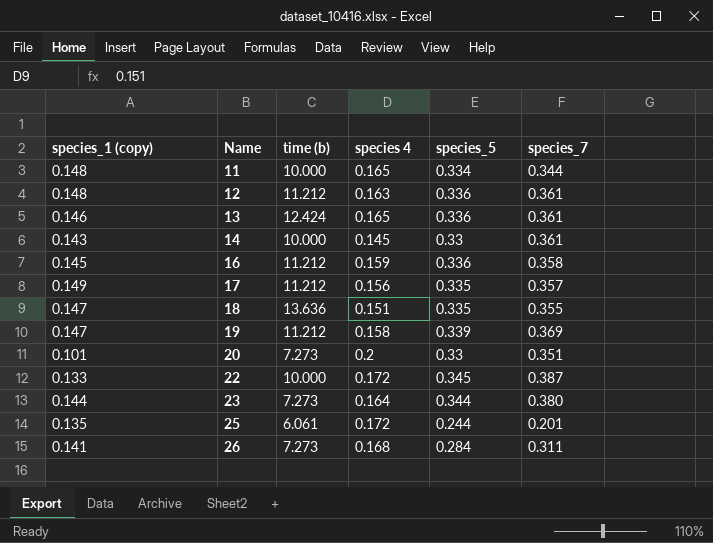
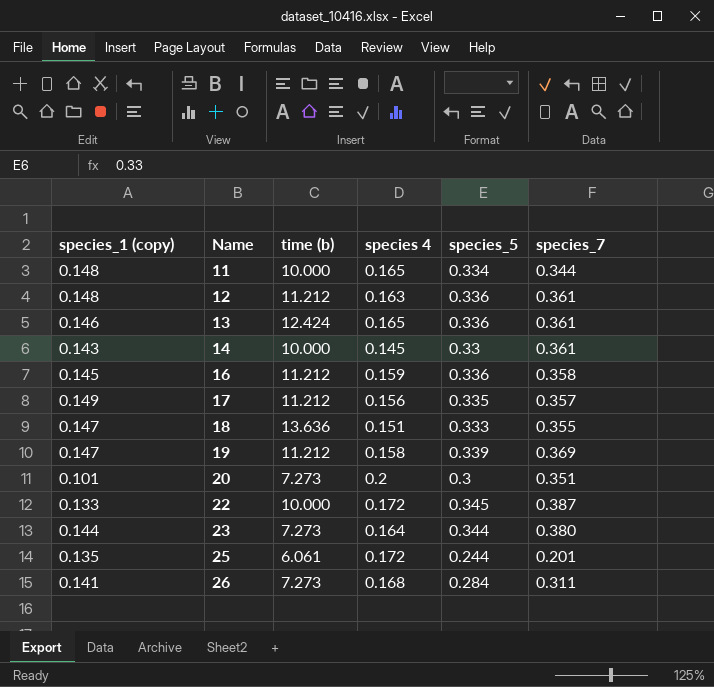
18 | species_5: 0.335 -> 0.333
20 | species_5: 0.33 -> 0.3

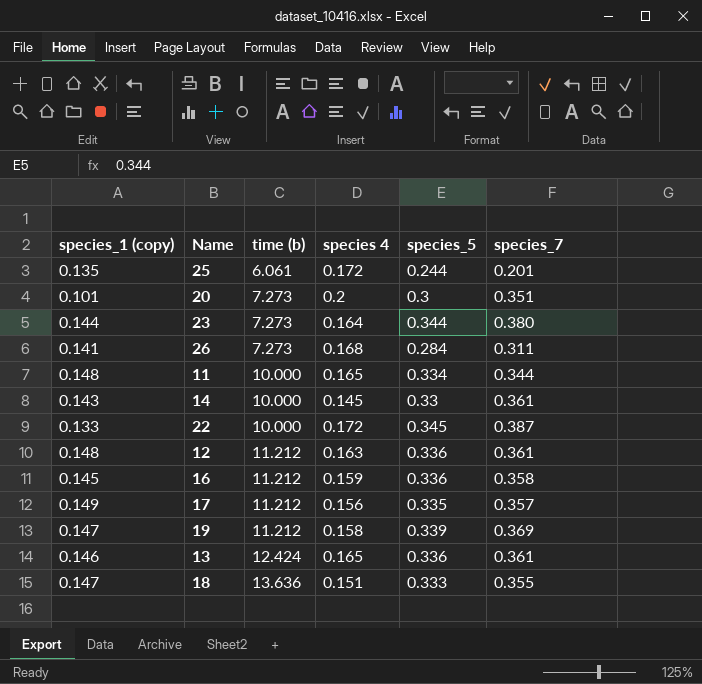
row order: Name ascending -> time (b) ascending

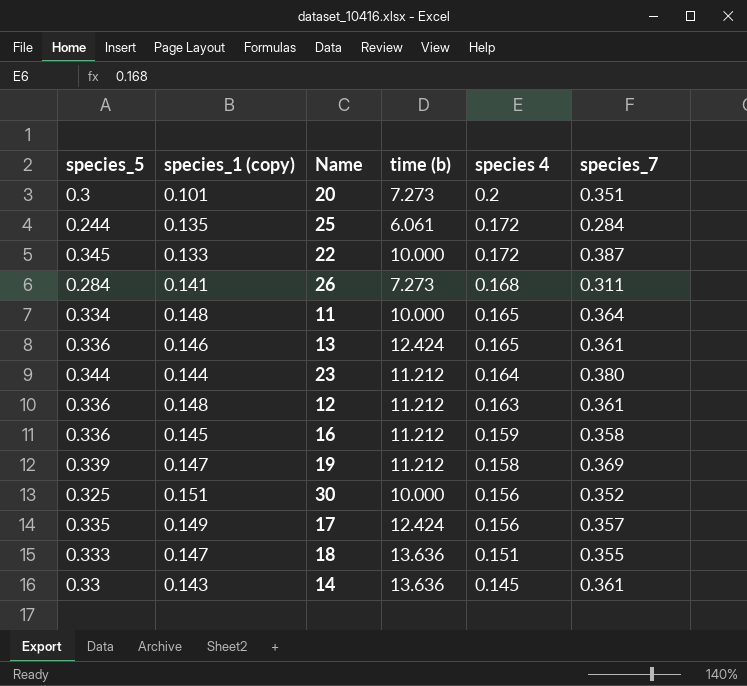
row order: time (b) ascending -> species 4 descending
column species_5 | position: 5 -> 1
25 | species_7: 0.201 -> 0.284
11 | species_7: 0.344 -> 0.364
23 | time (b): 7.273 -> 11.212
row 30: none -> 0.325 | 0.151 | 10.000 | 0.156 | 0.352
17 | time (b): 11.212 -> 12.424
14 | time (b): 10.000 -> 13.636

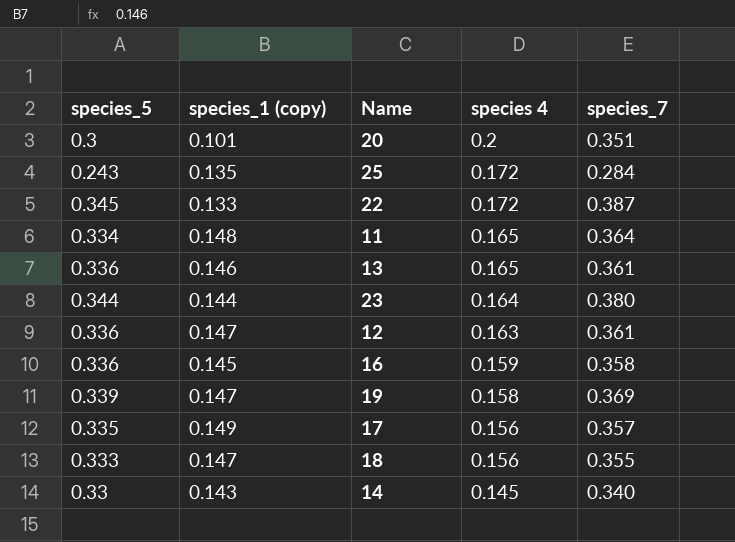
column time (b) | position: 4 -> none
row 26: 0.284 | 0.141 | 7.273 | 0.168 | 0.311 -> none
row 30: 0.325 | 0.151 | 10.000 | 0.156 | 0.352 -> none
25 | species_5: 0.244 -> 0.243
12 | species_1 (copy): 0.148 -> 0.147
18 | species 4: 0.151 -> 0.156
14 | species_7: 0.361 -> 0.340

